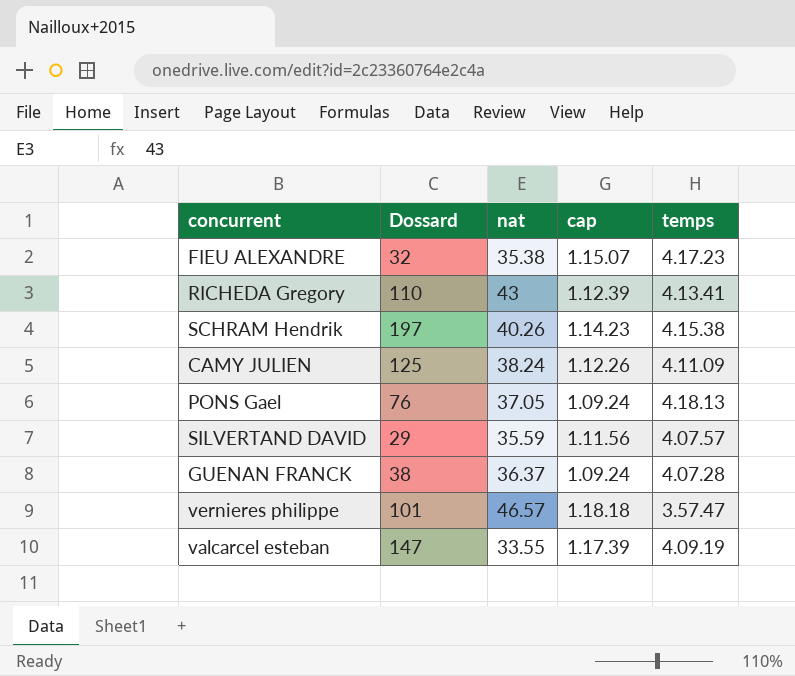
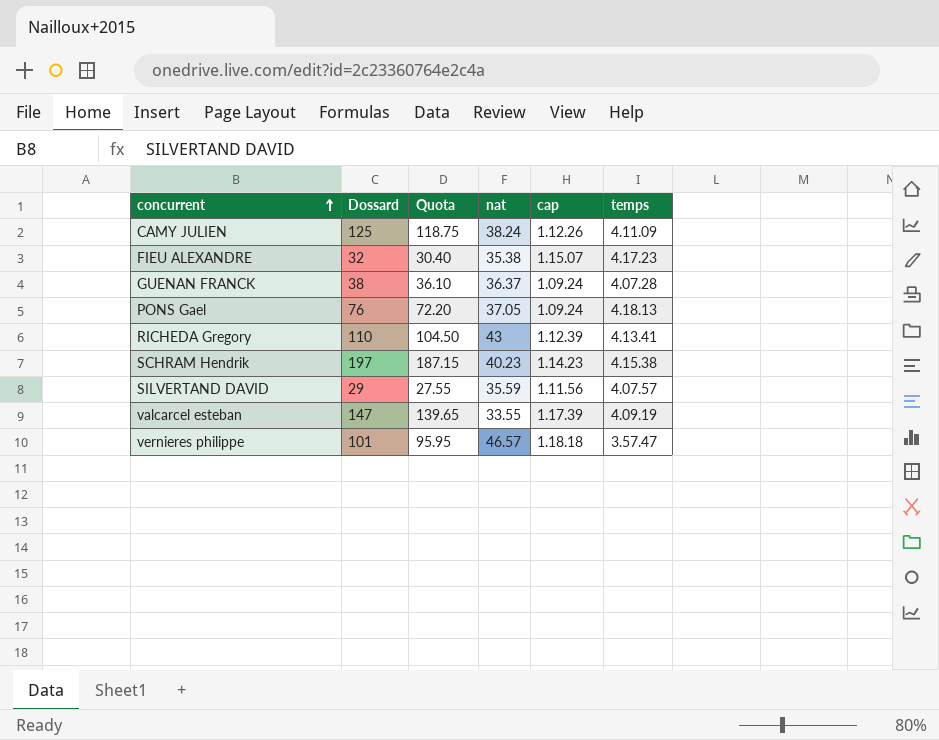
row order: none -> concurrent ascending
column Quota | formula: none -> [Dossard] * 0.95
SCHRAM Hendrik | nat: 40.26 -> 40.23

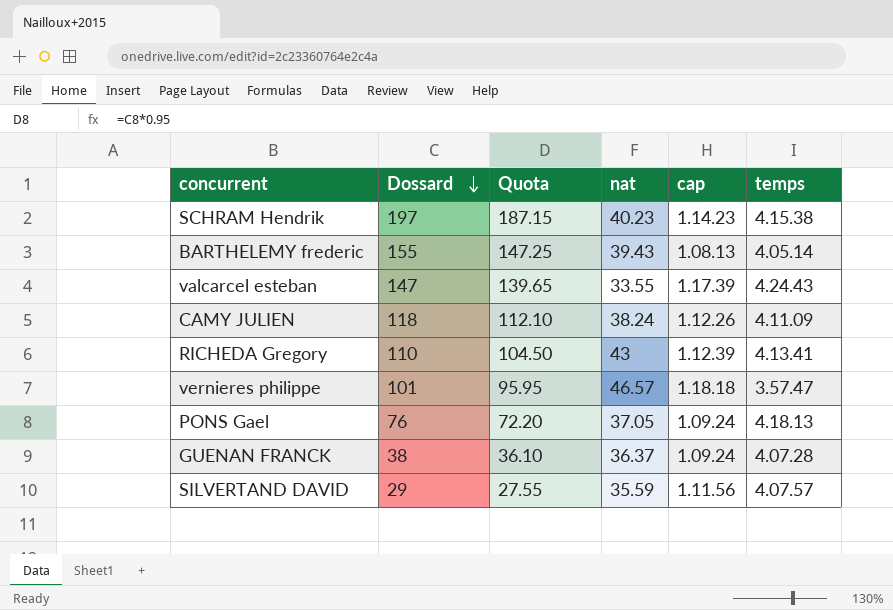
row order: concurrent ascending -> Dossard descending
row FIEU ALEXANDRE: 32 | 30.40 | 35.38 | 1.15.07 | 4.17.23 -> none
row BARTHELEMY frederic: none -> 155 | 147.25 | 39.43 | 1.08.13 | 4.05.14
valcarcel esteban | temps: 4.09.19 -> 4.24.43
CAMY JULIEN | Dossard: 125 -> 118
CAMY JULIEN | Quota: 118.75 -> 112.10

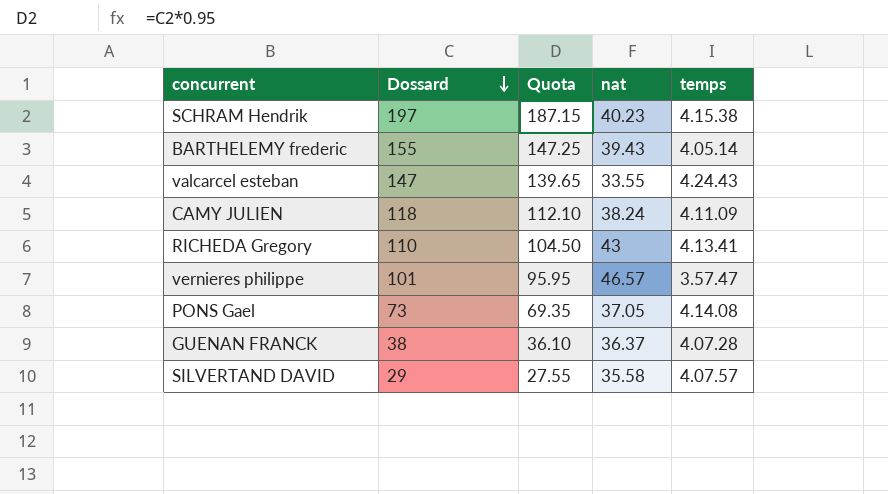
column cap | position: 5 -> none
PONS Gael | Dossard: 76 -> 73
PONS Gael | Quota: 72.20 -> 69.35
PONS Gael | temps: 4.18.13 -> 4.14.08
SILVERTAND DAVID | nat: 35.59 -> 35.58

